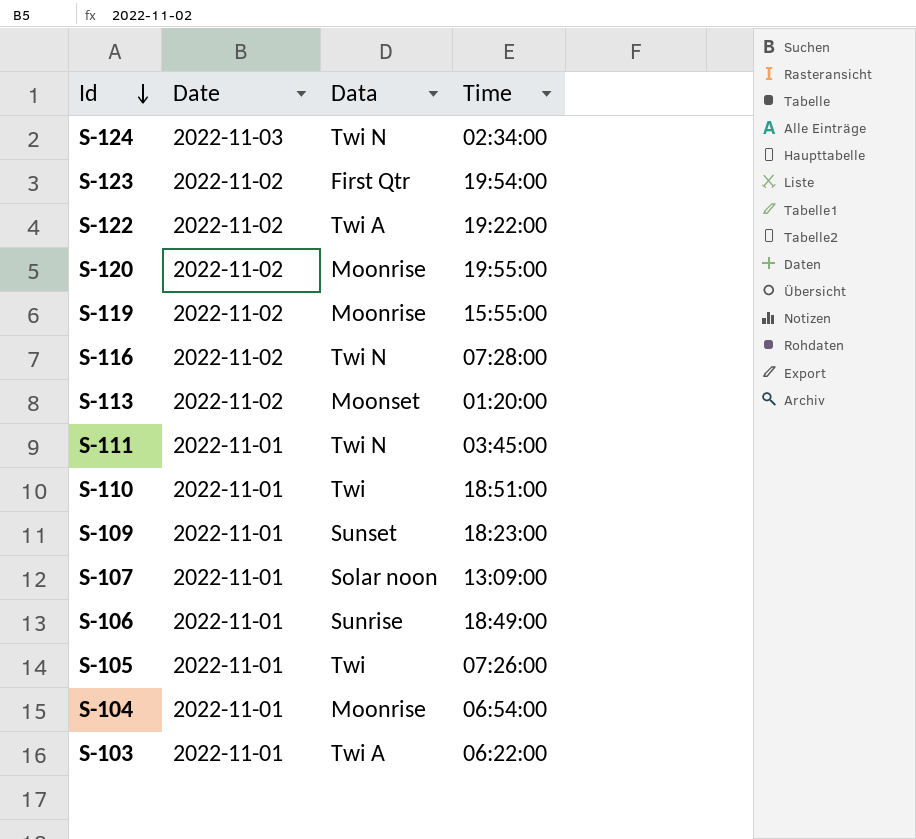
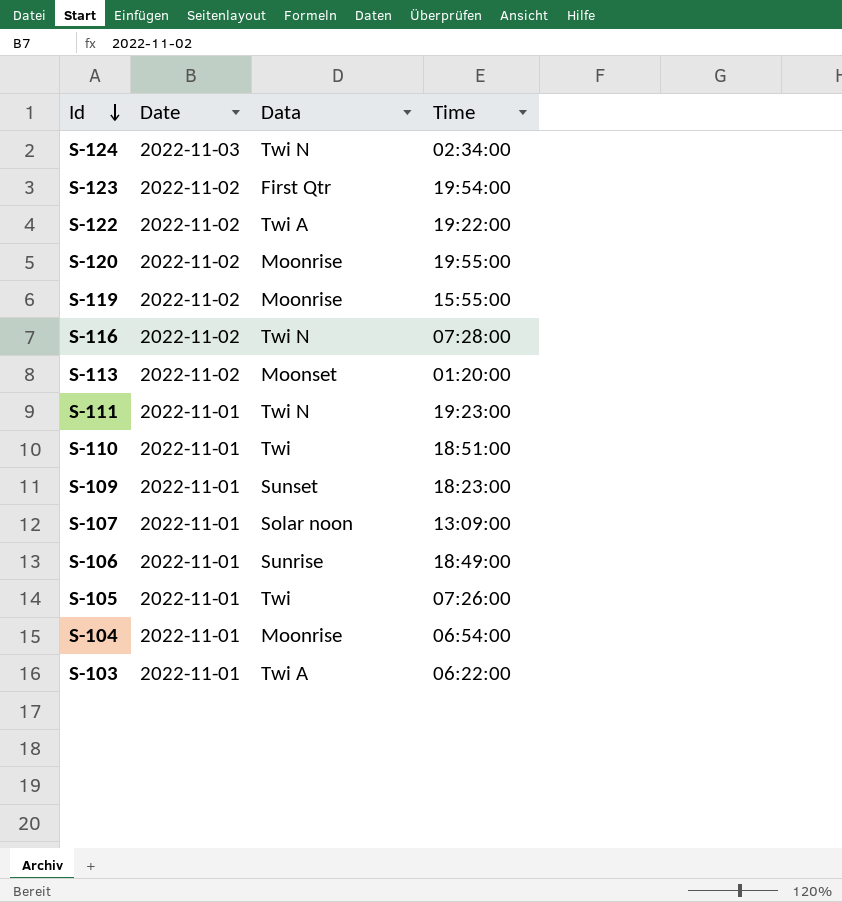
S-111 | Time: 03:45:00 -> 19:23:00

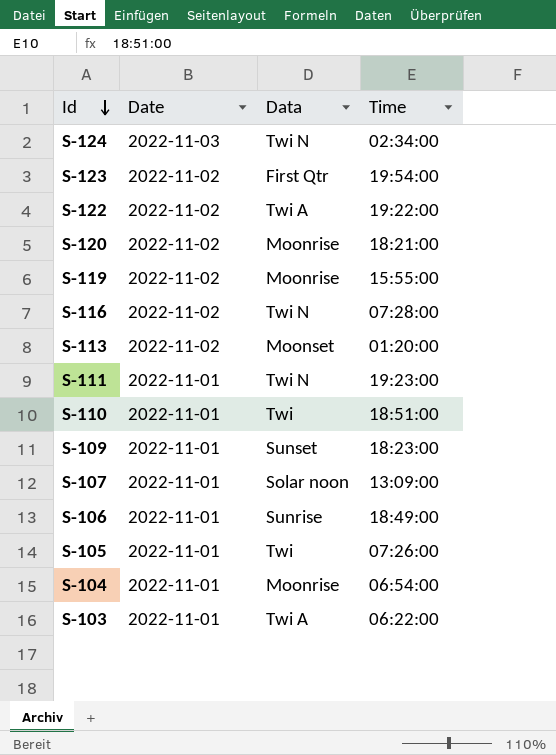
S-120 | Time: 19:55:00 -> 18:21:00

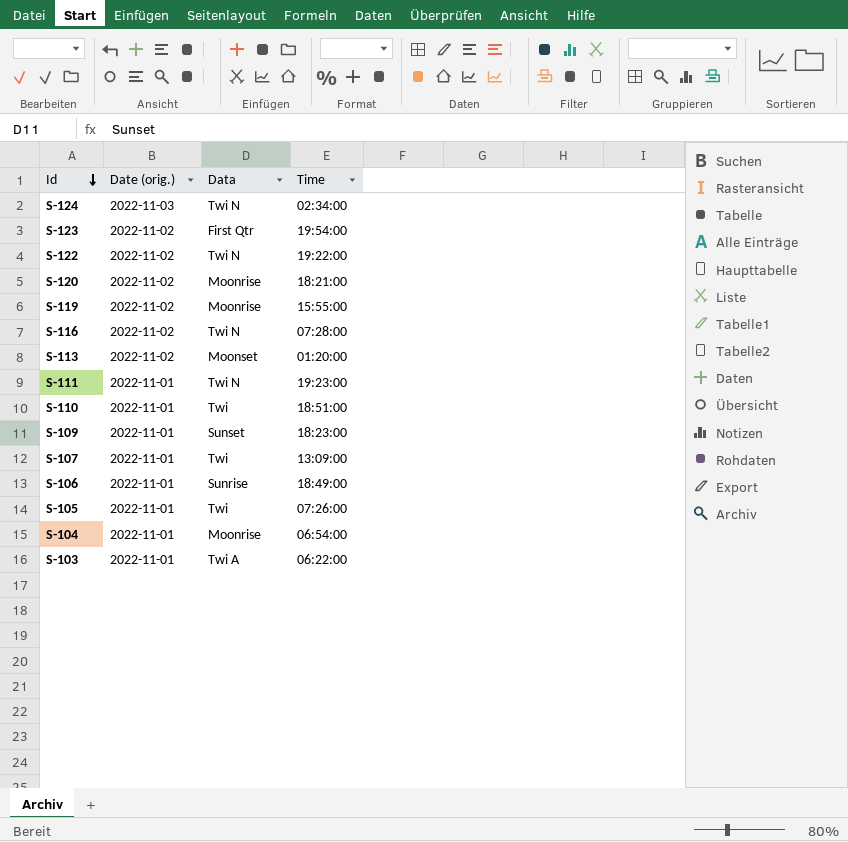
column name: Date -> Date (orig.)
S-122 | Data: Twi A -> Twi N
S-107 | Data: Solar noon -> Twi

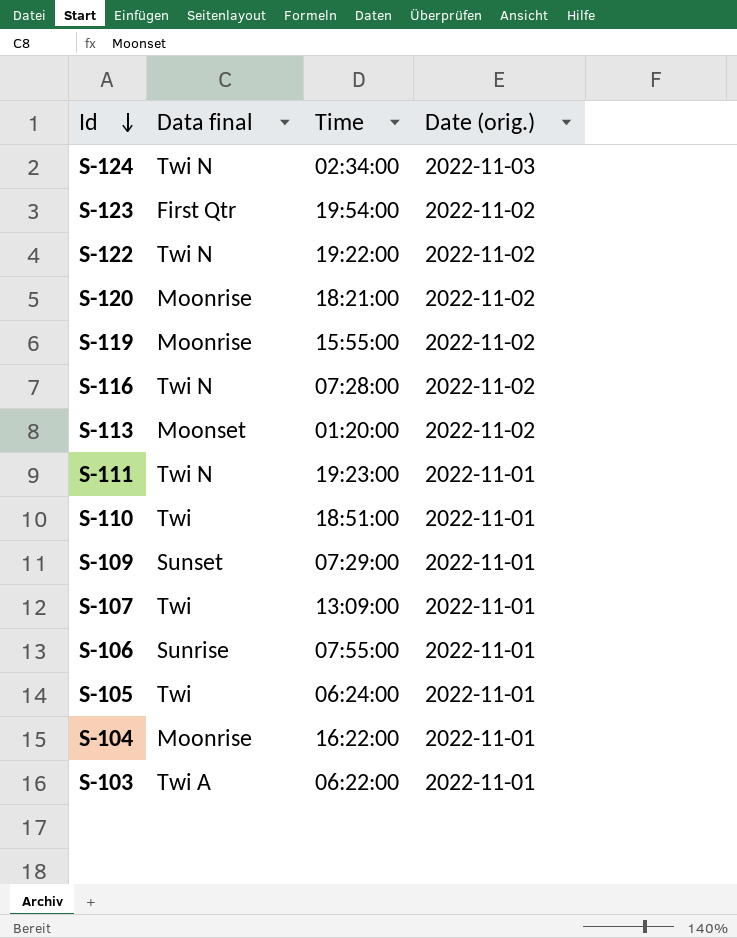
column name: Data -> Data final
column Date (orig.) | position: 2 -> 4
S-109 | Time: 18:23:00 -> 07:29:00
S-106 | Time: 18:49:00 -> 07:55:00
S-105 | Time: 07:26:00 -> 06:24:00
S-104 | Time: 06:54:00 -> 16:22:00

